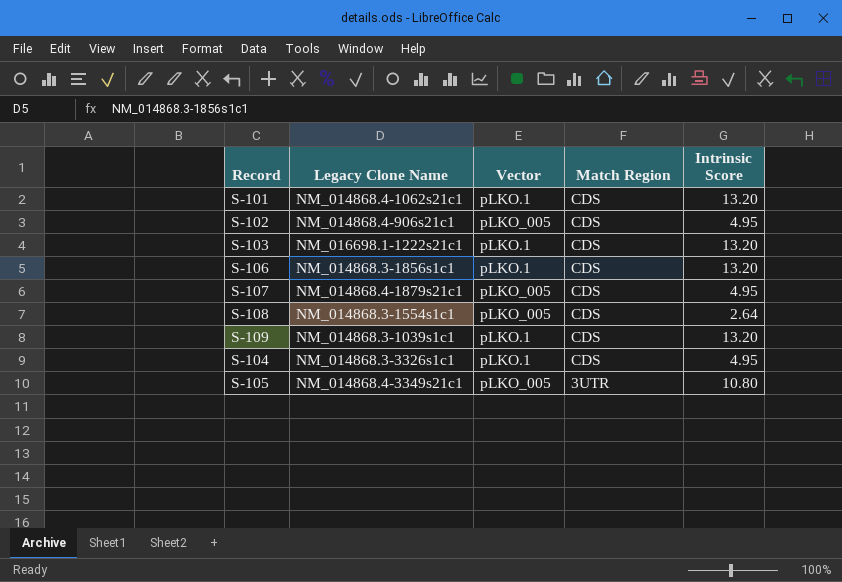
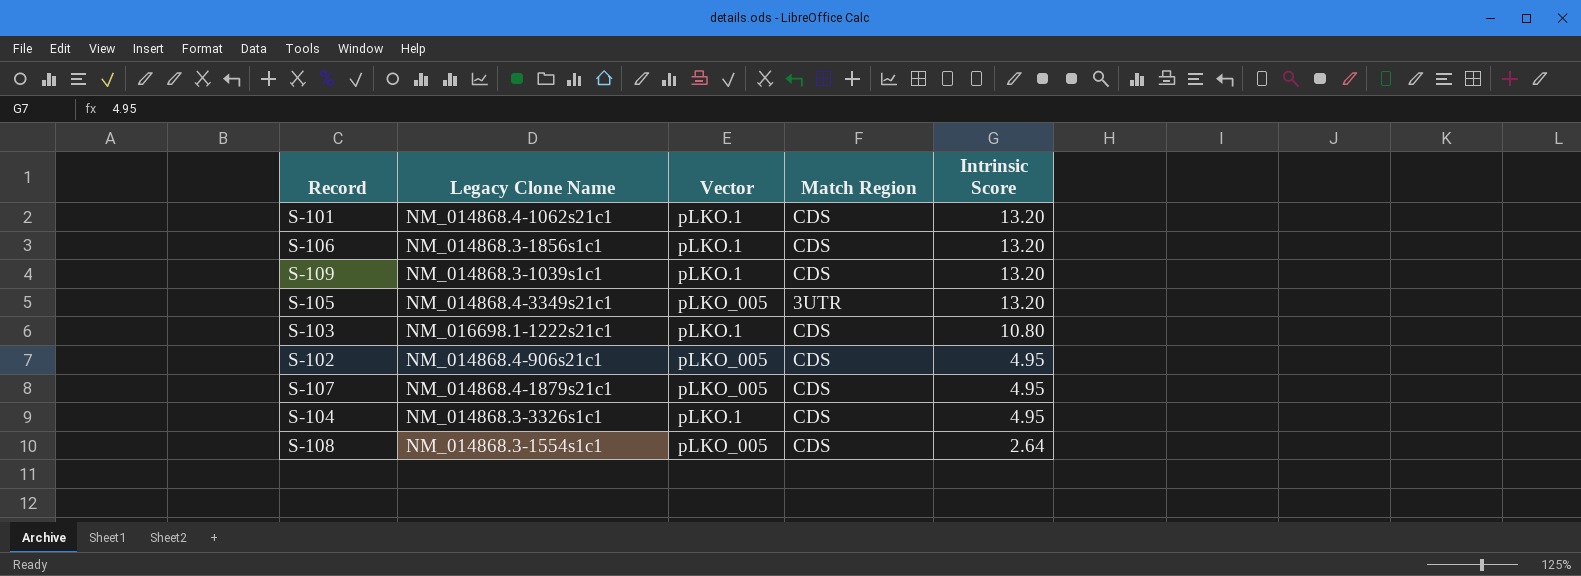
row order: Match Region descending -> Intrinsic Score descending
S-105 | Intrinsic Score: 10.80 -> 13.20
S-103 | Intrinsic Score: 13.20 -> 10.80

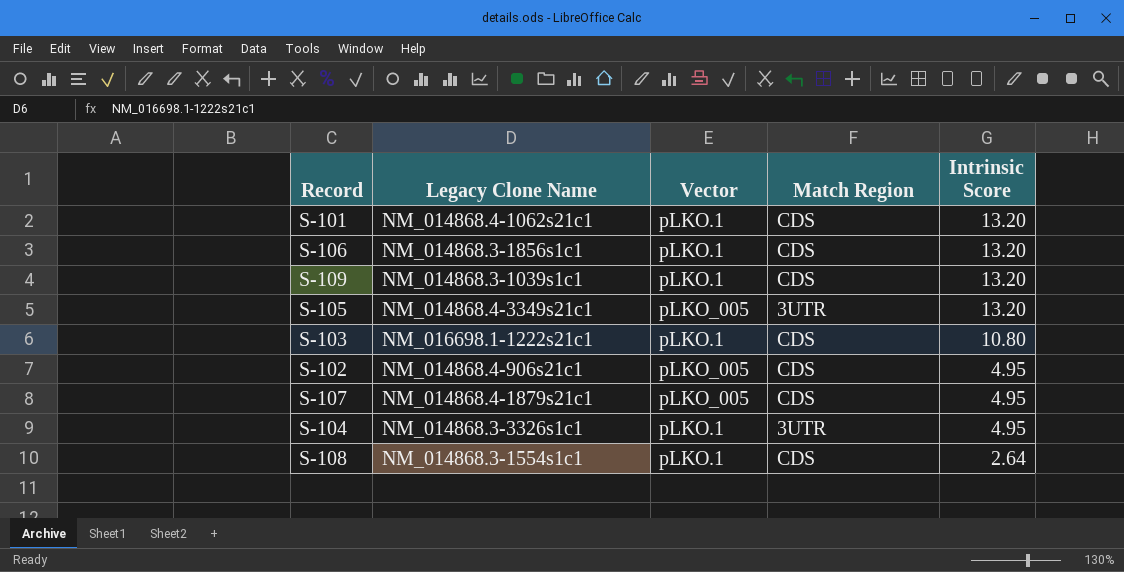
S-104 | Match Region: CDS -> 3UTR
S-108 | Vector: pLKO_005 -> pLKO.1

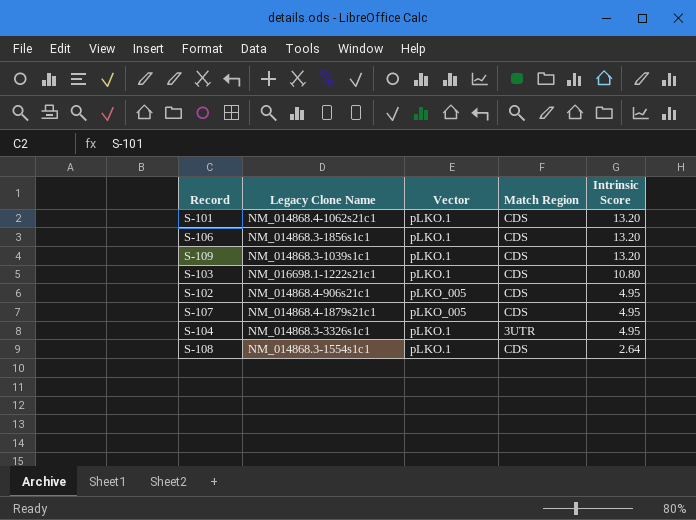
row S-105: NM_014868.4-3349s21c1 | pLKO_005 | 3UTR | 13.20 -> none

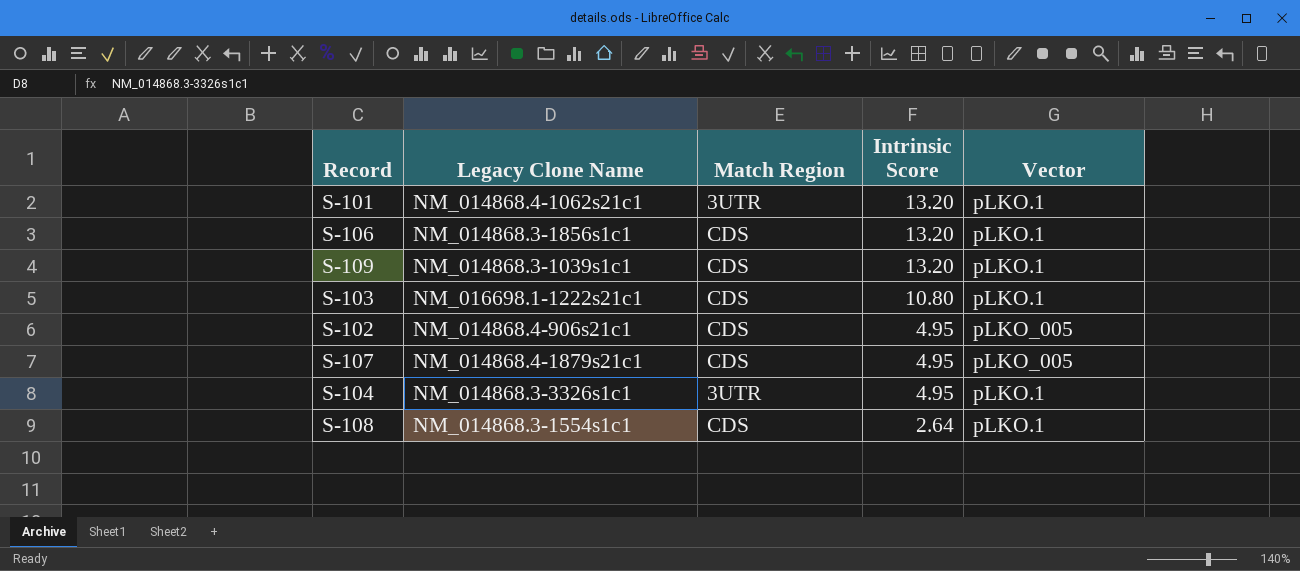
column Vector | position: 3 -> 5
S-101 | Match Region: CDS -> 3UTR

